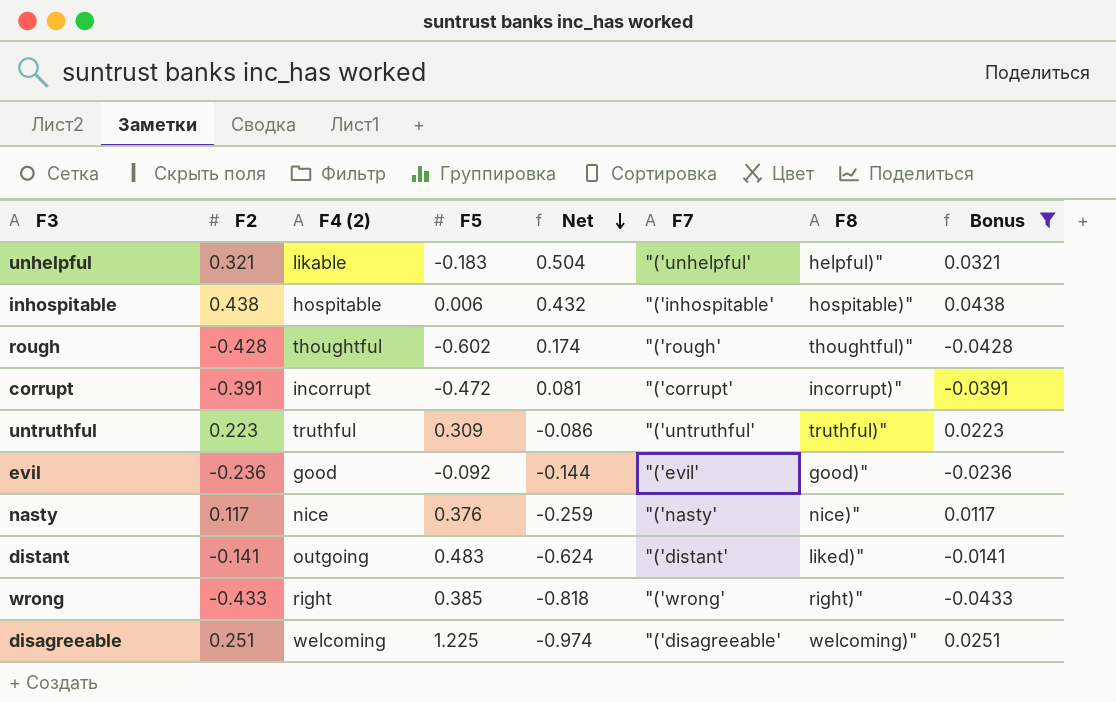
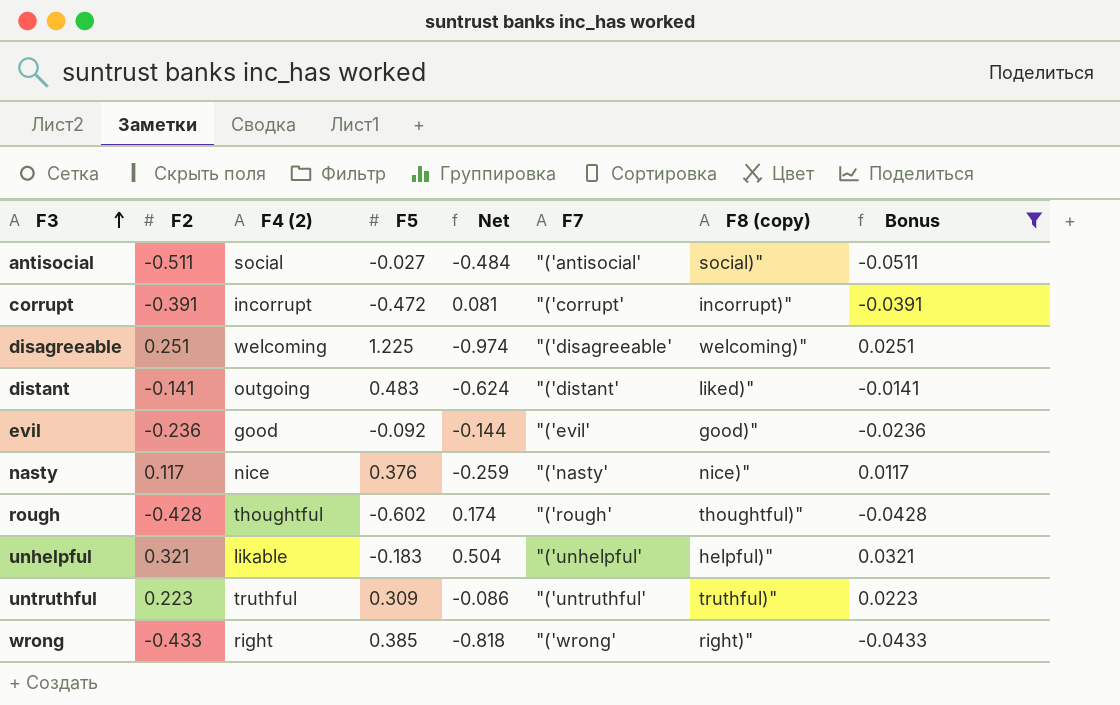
row order: Net descending -> F3 ascending
column name: F8 -> F8 (copy)
row inhospitable: 0.438 | hospitable | 0.006 | 0.432 | "('inhospitable' | hospitable)" | 0.0438 -> none
row antisocial: none -> -0.511 | social | -0.027 | -0.484 | "('antisocial' | social)" | -0.0511

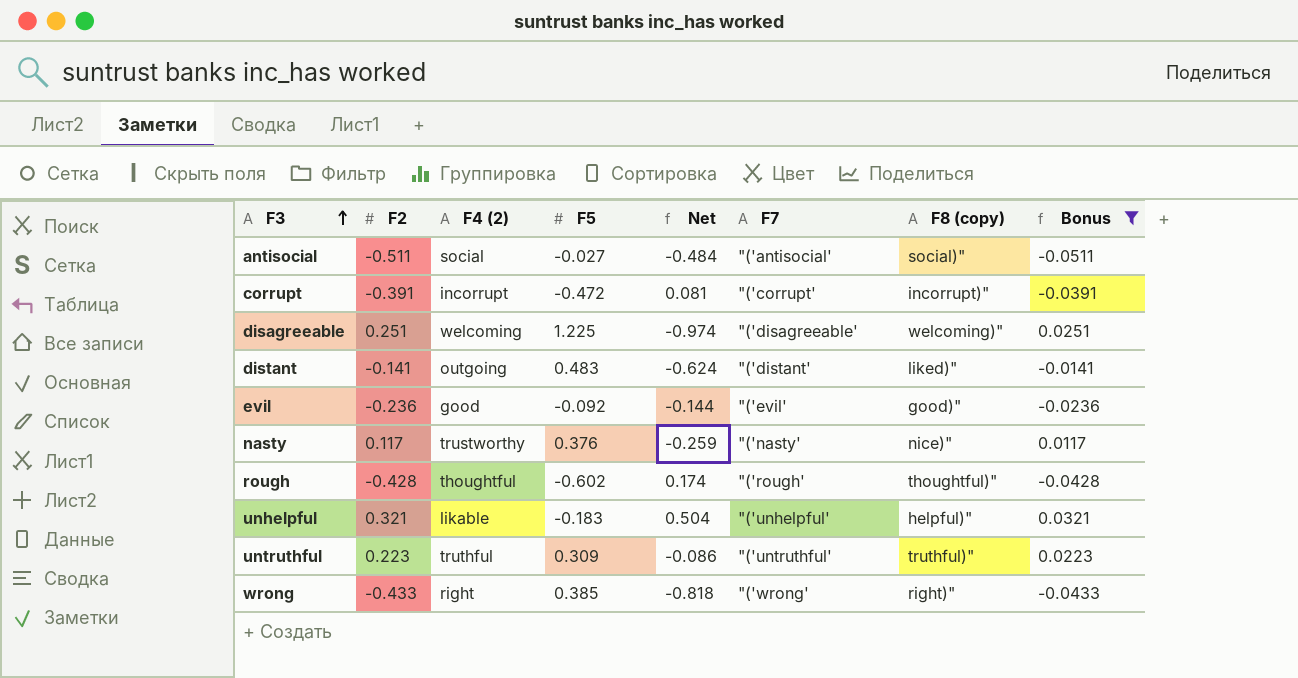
nasty | F4 (2): nice -> trustworthy

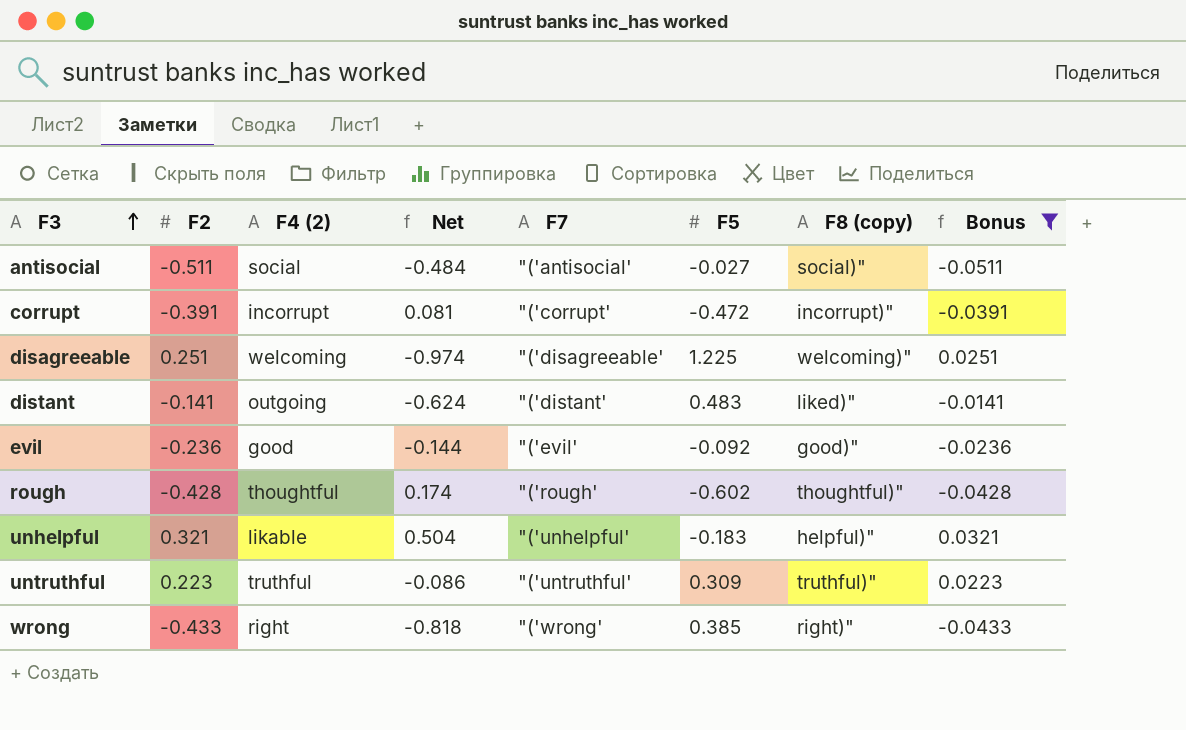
column F5 | position: 4 -> 6
row nasty: 0.117 | trustworthy | 0.376 | -0.259 | "('nasty' | nice)" | 0.0117 -> none

